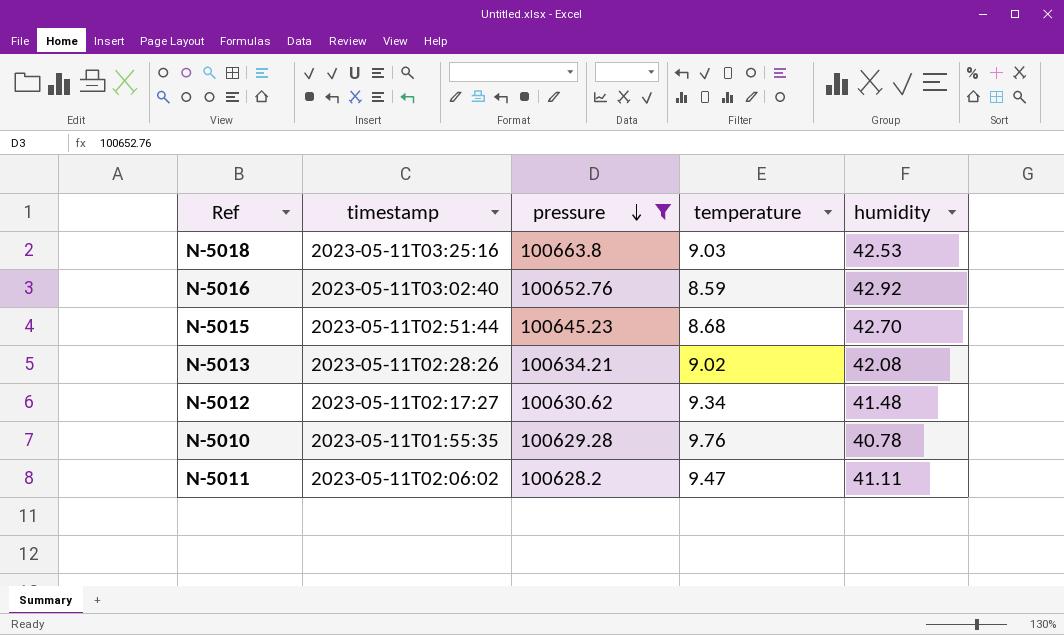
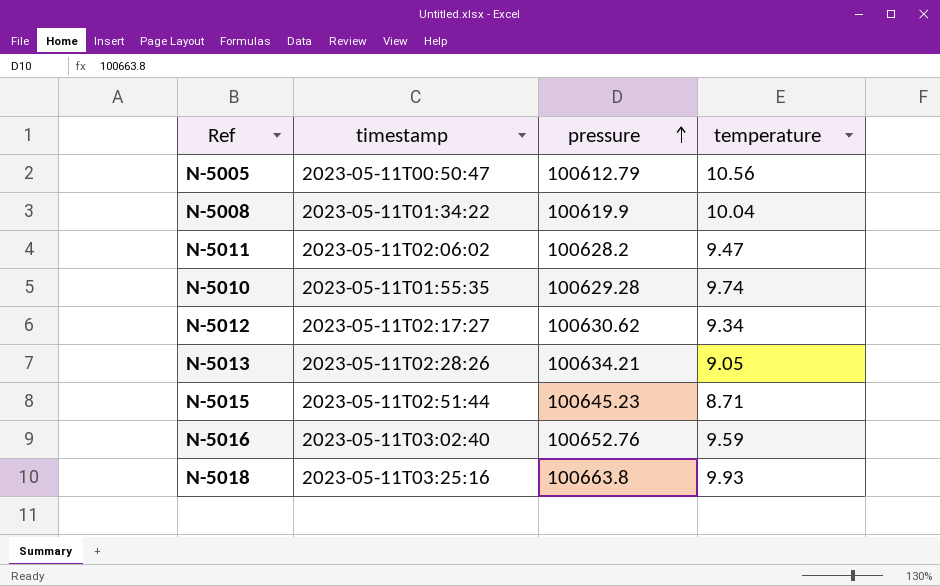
filter: pressure >= 100628.2 -> none
row order: pressure descending -> pressure ascending
column humidity | position: 5 -> none
N-5010 | temperature: 9.76 -> 9.74
N-5013 | temperature: 9.02 -> 9.05
N-5015 | temperature: 8.68 -> 8.71
N-5016 | temperature: 8.59 -> 9.59
N-5018 | temperature: 9.03 -> 9.93

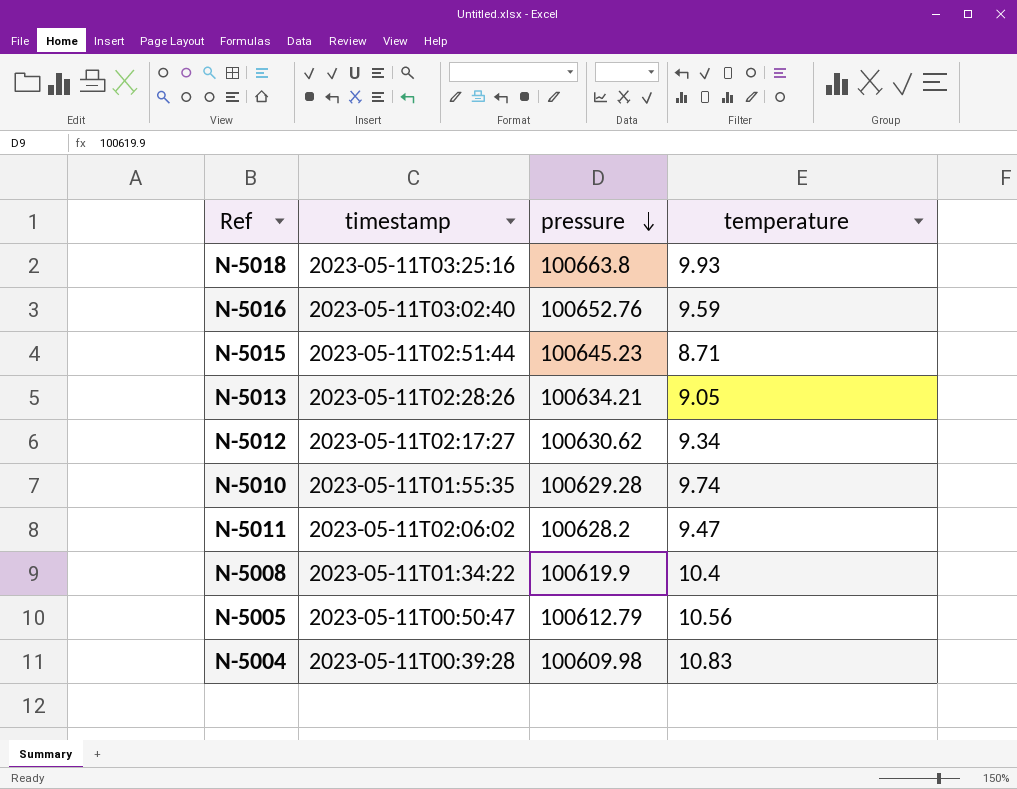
row order: pressure ascending -> pressure descending
N-5008 | temperature: 10.04 -> 10.4
row N-5004: none -> 2023-05-11T00:39:28 | 100609.98 | 10.83

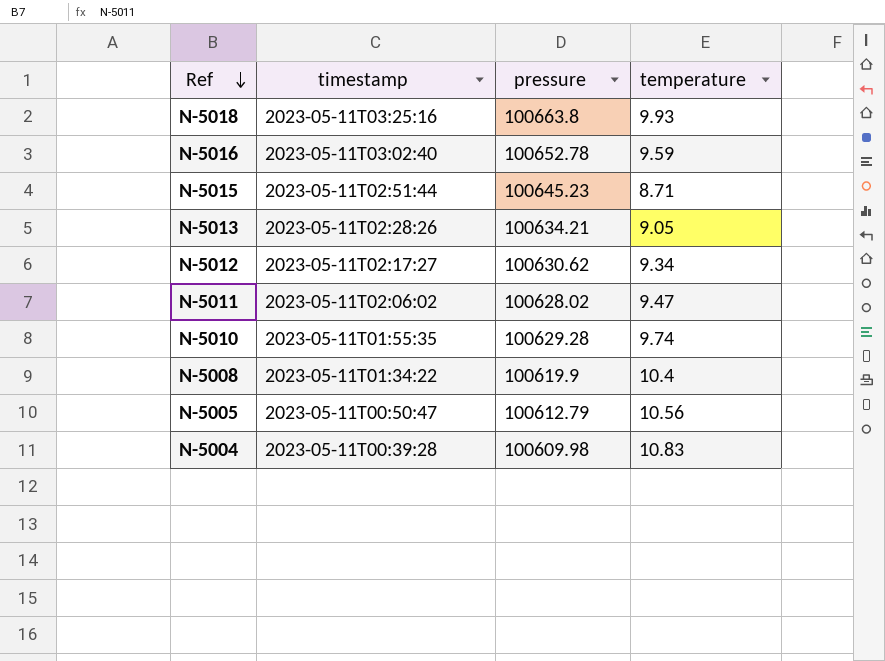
row order: pressure descending -> Ref descending
N-5016 | pressure: 100652.76 -> 100652.78
N-5011 | pressure: 100628.2 -> 100628.02

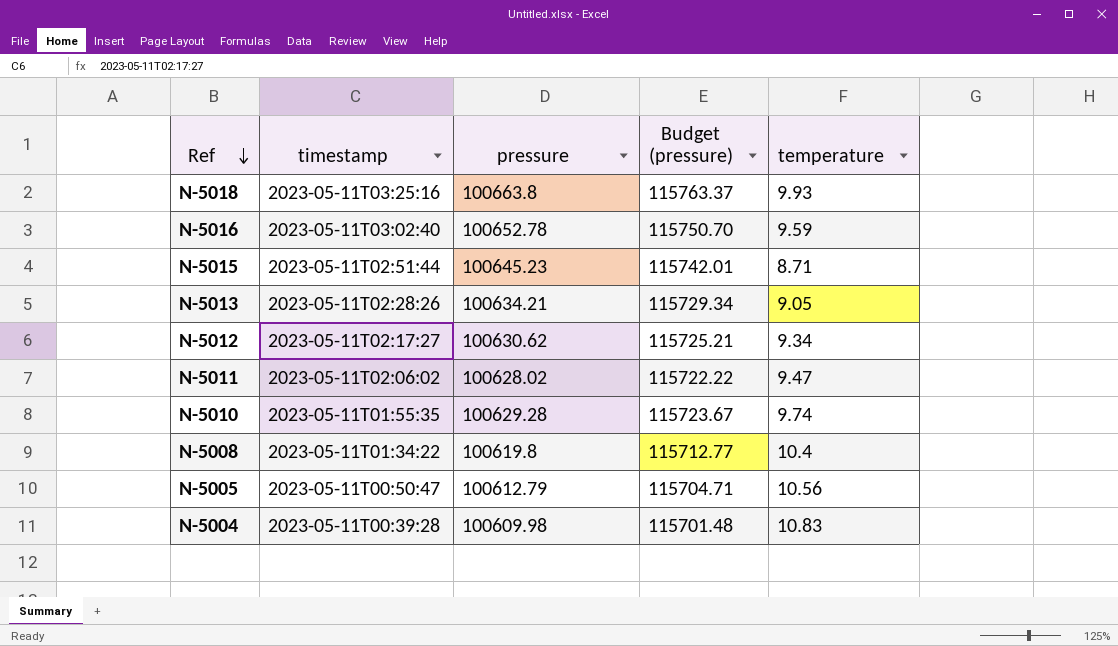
column Budget (pressure) | formula: none -> [pressure] * 1.15
N-5008 | pressure: 100619.9 -> 100619.8

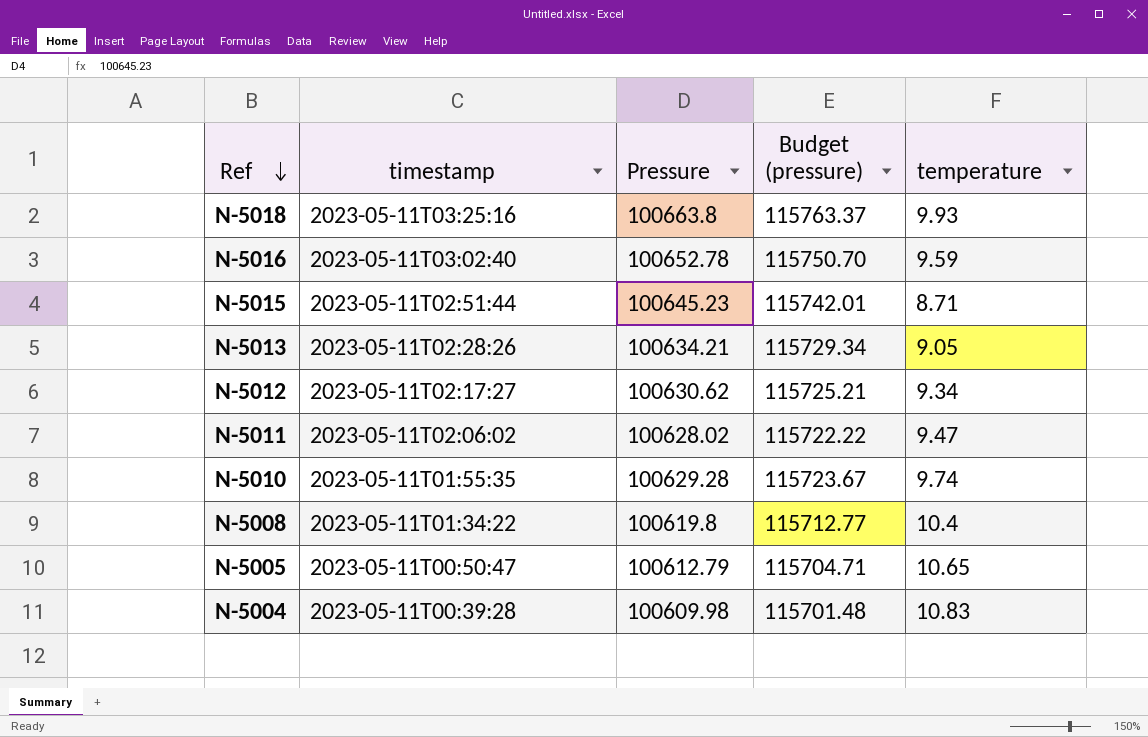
column name: pressure -> Pressure
N-5005 | temperature: 10.56 -> 10.65

